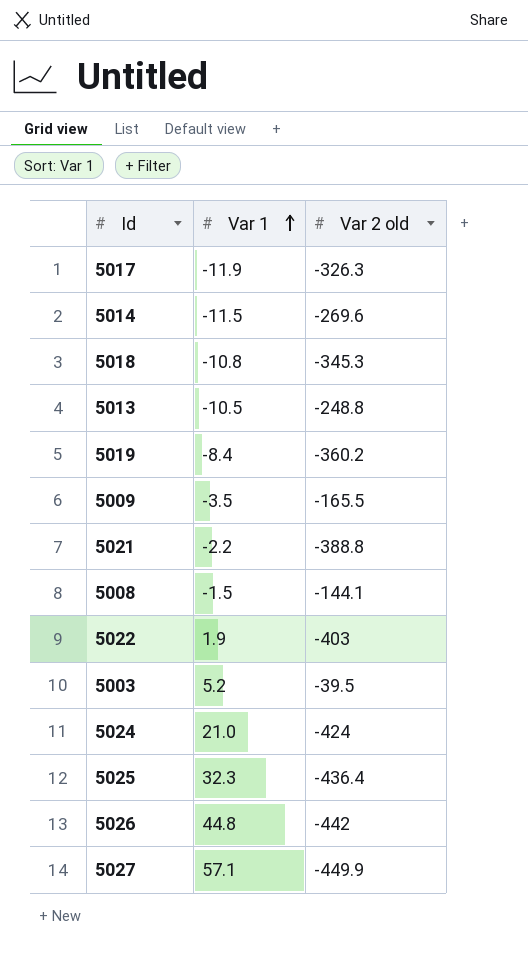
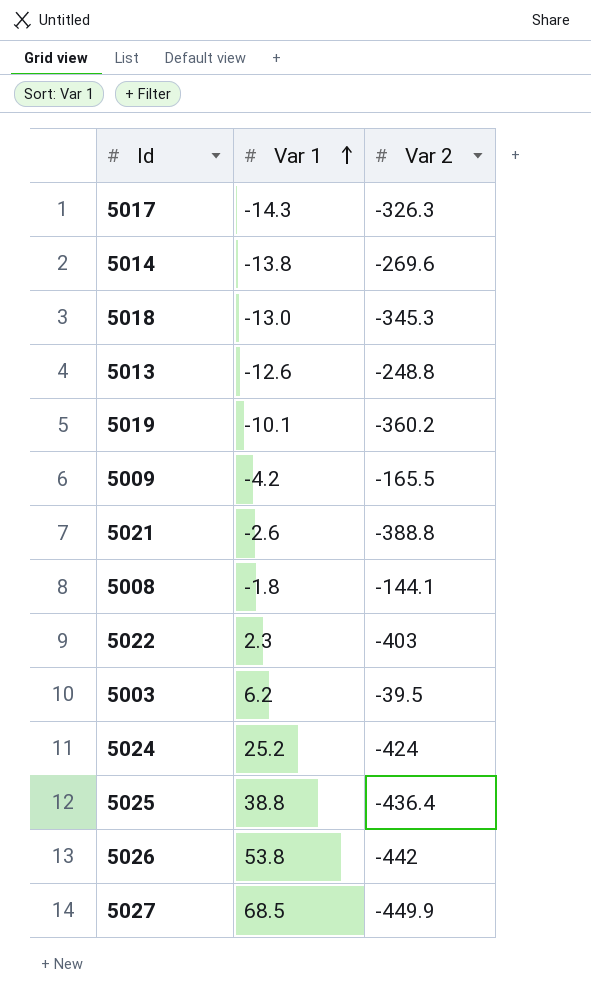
column name: Var 2 old -> Var 2
5017 | Var 1: -11.9 -> -14.3
5014 | Var 1: -11.5 -> -13.8
5018 | Var 1: -10.8 -> -13.0
5013 | Var 1: -10.5 -> -12.6
5019 | Var 1: -8.4 -> -10.1
5009 | Var 1: -3.5 -> -4.2
5021 | Var 1: -2.2 -> -2.6
5008 | Var 1: -1.5 -> -1.8
5022 | Var 1: 1.9 -> 2.3
5003 | Var 1: 5.2 -> 6.2
5024 | Var 1: 21.0 -> 25.2
5025 | Var 1: 32.3 -> 38.8
5026 | Var 1: 44.8 -> 53.8
5027 | Var 1: 57.1 -> 68.5

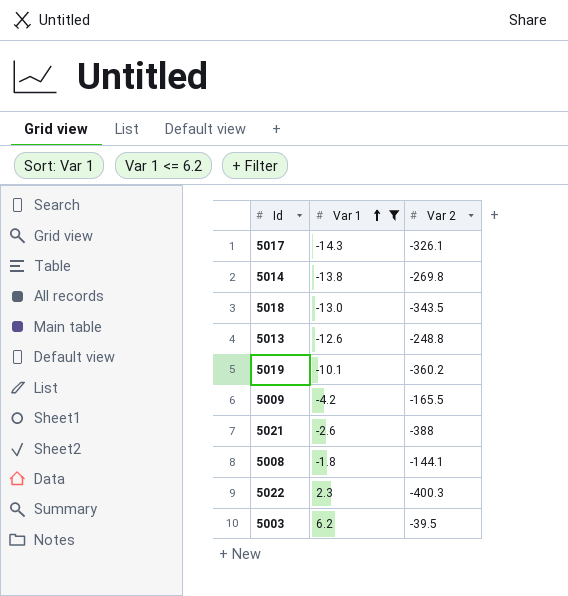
filter: none -> Var 1 <= 6.2
5017 | Var 2: -326.3 -> -326.1
5014 | Var 2: -269.6 -> -269.8
5018 | Var 2: -345.3 -> -343.5
5021 | Var 2: -388.8 -> -388
5022 | Var 2: -403 -> -400.3

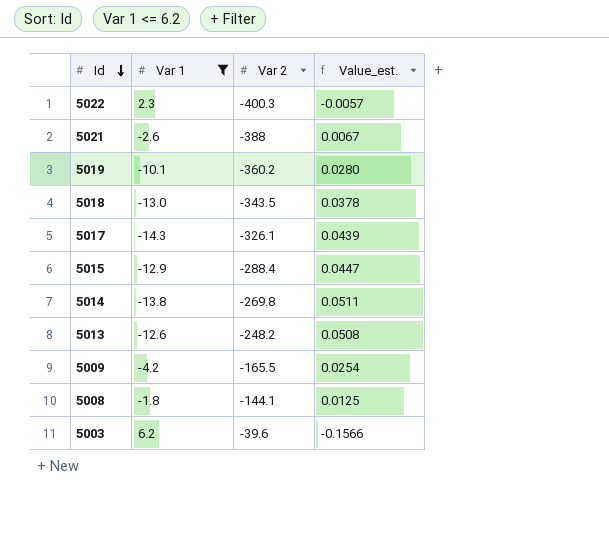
row order: Var 1 ascending -> Id descending
column Value_est. | formula: none -> [Var 1] / [Var 2]
row 5015: none -> -12.9 | -288.4 | 0.0447
5013 | Var 2: -248.8 -> -248.2
5003 | Var 2: -39.5 -> -39.6

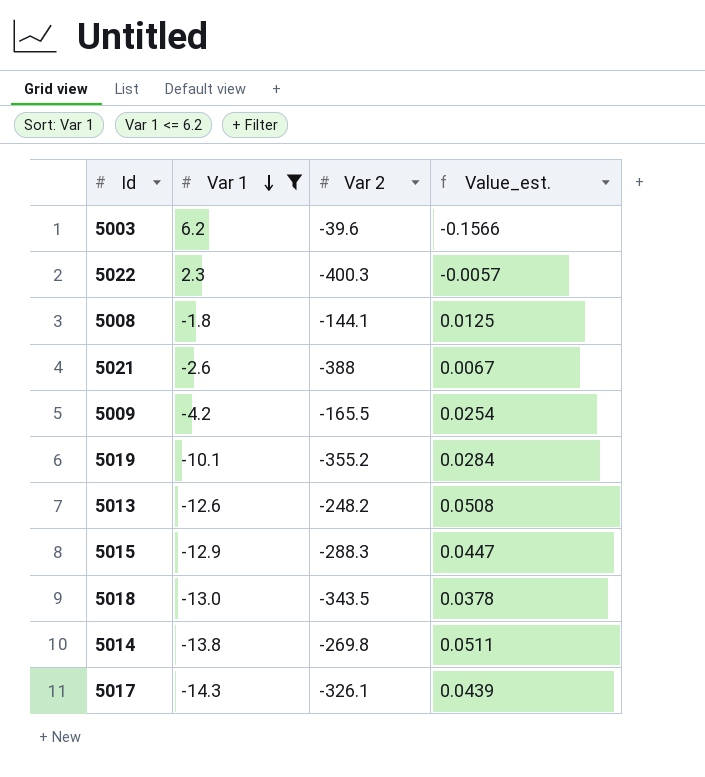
row order: Id descending -> Var 1 descending
5019 | Var 2: -360.2 -> -355.2
5019 | Value_est.: 0.0280 -> 0.0284
5015 | Var 2: -288.4 -> -288.3

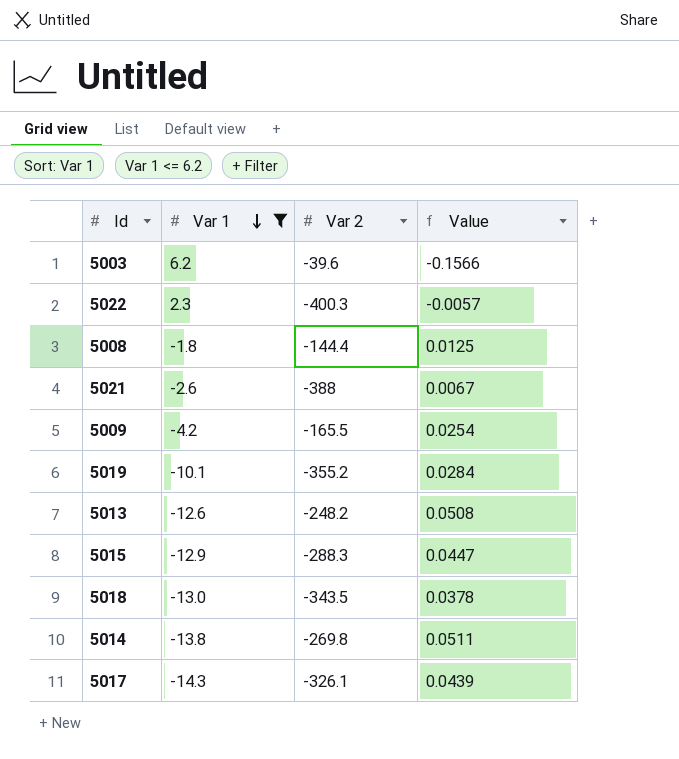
column name: Value_est. -> Value
5008 | Var 2: -144.1 -> -144.4

